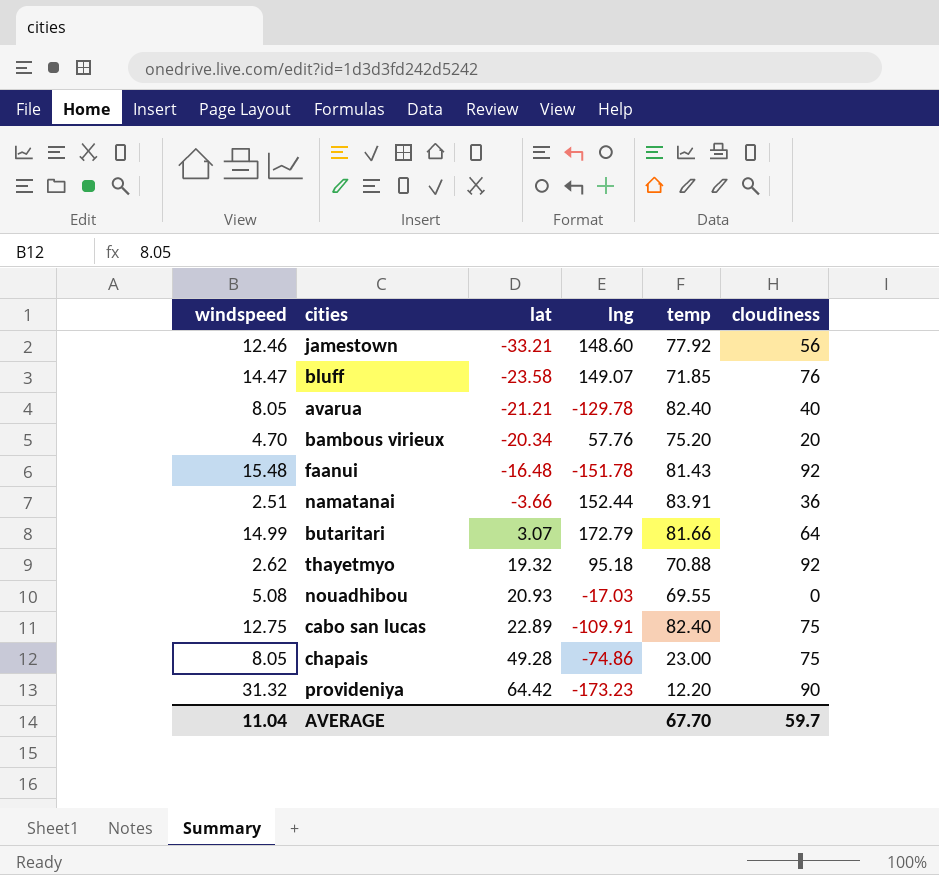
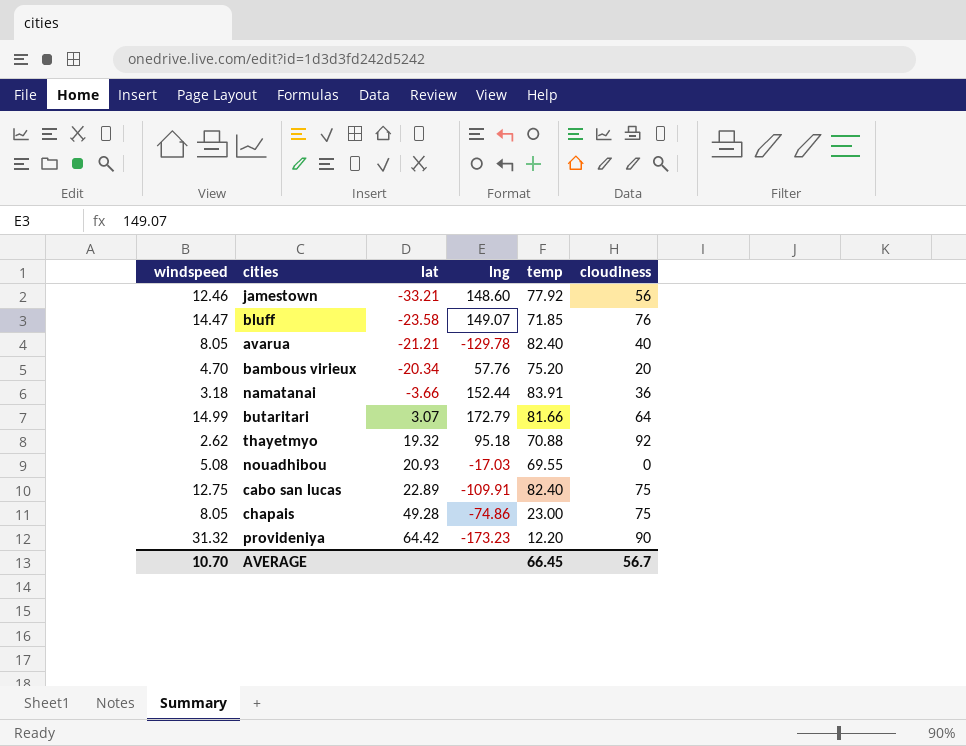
row faanui: 15.48 | -16.48 | -151.78 | 81.43 | 92 -> none
namatanai | windspeed: 2.51 -> 3.18
AVERAGE | windspeed: 11.04 -> 10.70
AVERAGE | temp: 67.70 -> 66.45
AVERAGE | cloudiness: 59.7 -> 56.7

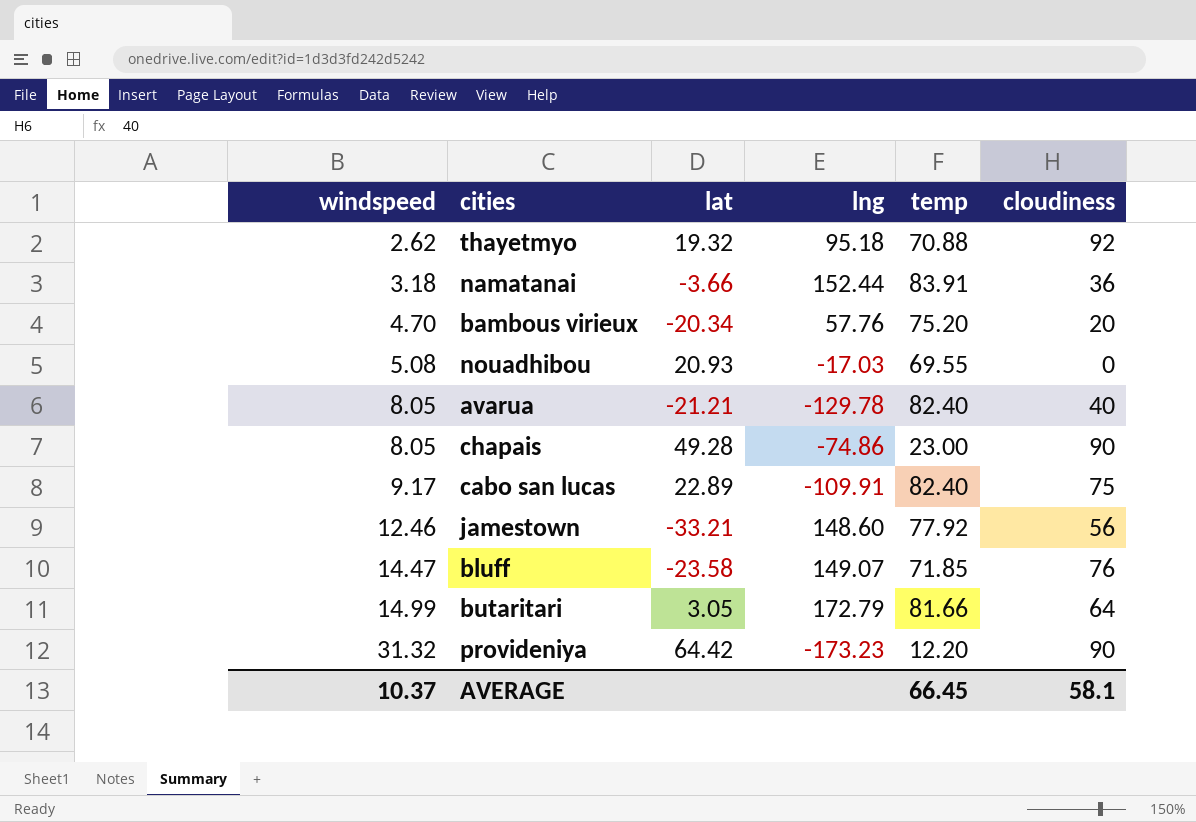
row order: lat ascending -> windspeed ascending
chapais | cloudiness: 75 -> 90
cabo san lucas | windspeed: 12.75 -> 9.17
butaritari | lat: 3.07 -> 3.05
AVERAGE | windspeed: 10.70 -> 10.37
AVERAGE | cloudiness: 56.7 -> 58.1

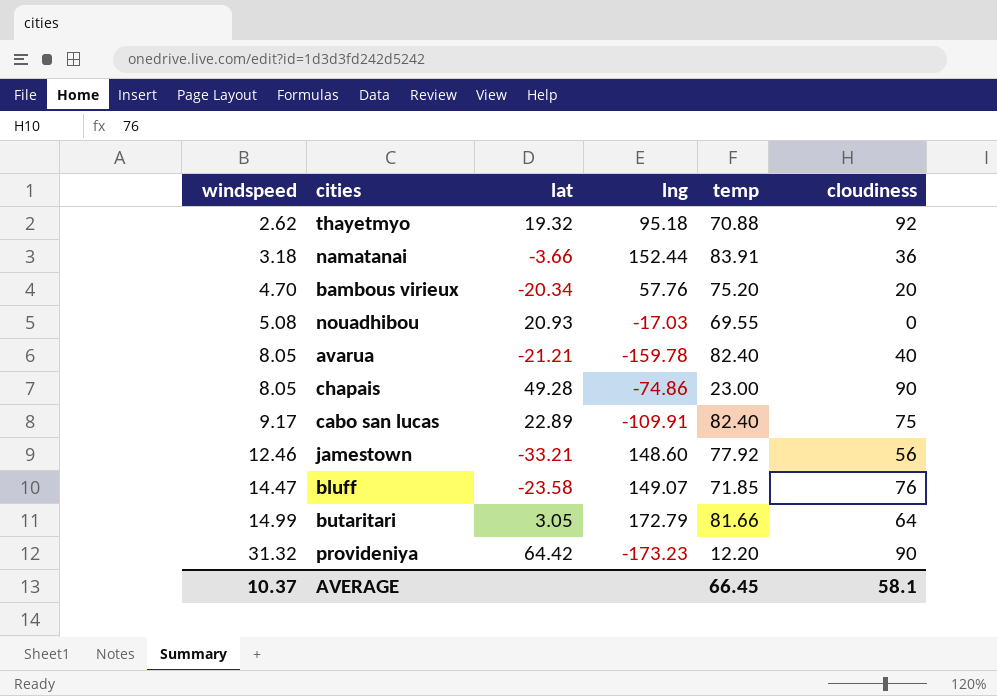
avarua | lng: -129.78 -> -159.78

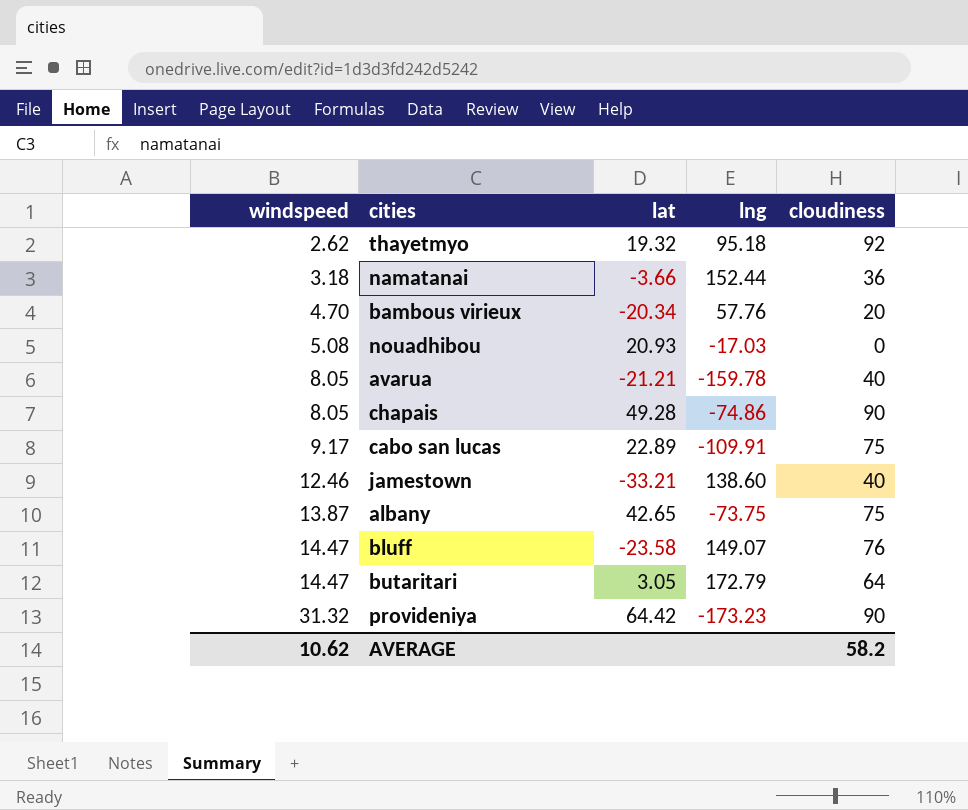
column temp | position: 5 -> none
jamestown | lng: 148.60 -> 138.60
jamestown | cloudiness: 56 -> 40
row albany: none -> 13.87 | 42.65 | -73.75 | 75
butaritari | windspeed: 14.99 -> 14.47
AVERAGE | windspeed: 10.37 -> 10.62
AVERAGE | cloudiness: 58.1 -> 58.2

